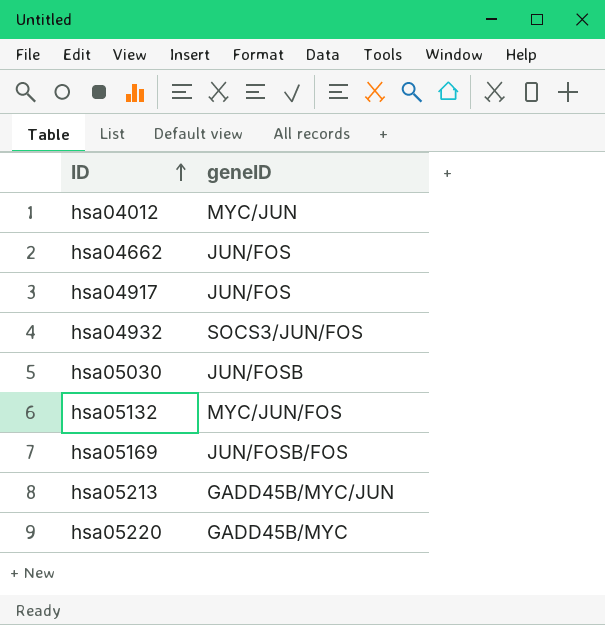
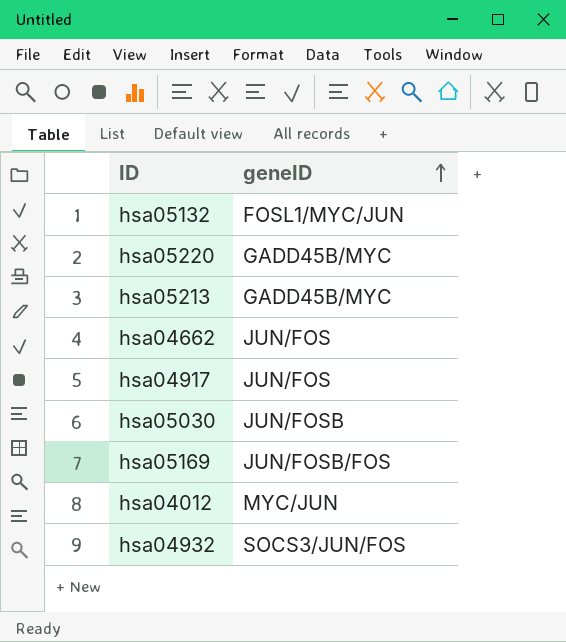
row order: ID ascending -> geneID ascending
hsa05132 | geneID: MYC/JUN/FOS -> FOSL1/MYC/JUN
hsa05213 | geneID: GADD45B/MYC/JUN -> GADD45B/MYC

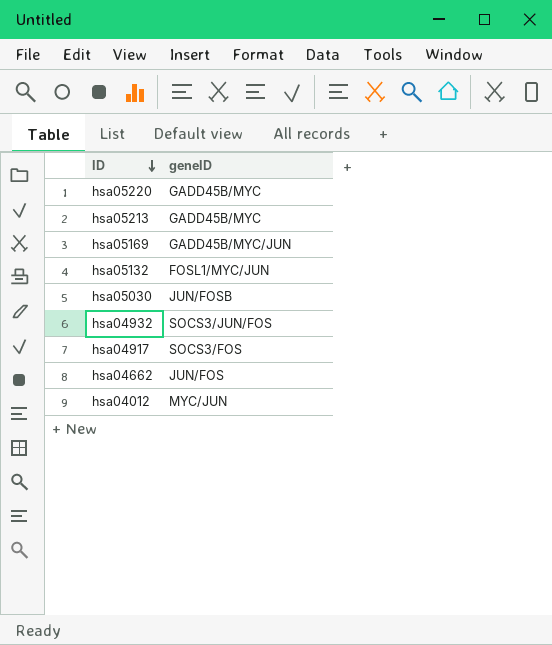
row order: geneID ascending -> ID descending
hsa05169 | geneID: JUN/FOSB/FOS -> GADD45B/MYC/JUN
hsa04917 | geneID: JUN/FOS -> SOCS3/FOS

